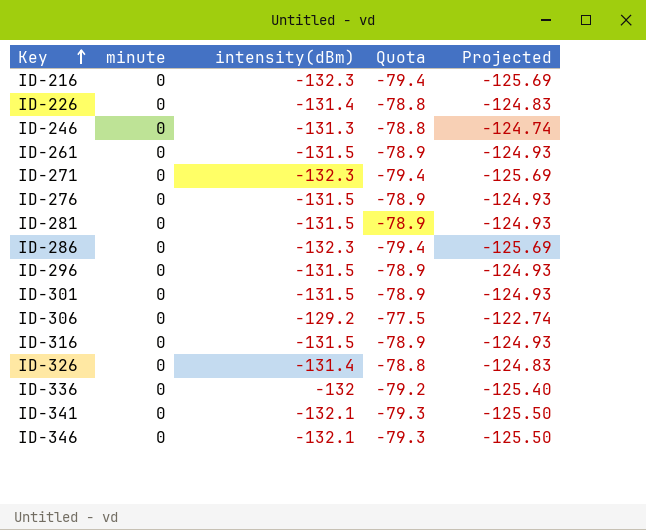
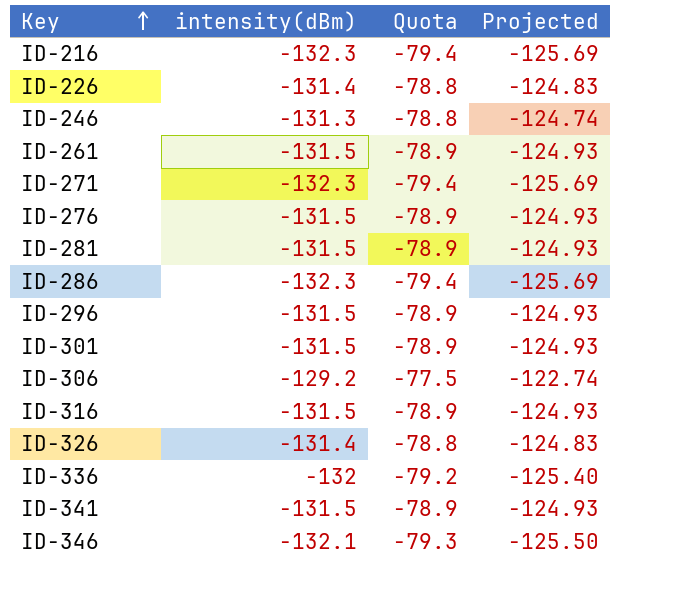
column minute | position: 2 -> none
ID-341 | intensity(dBm): -132.1 -> -131.5
ID-341 | Quota: -79.3 -> -78.9
ID-341 | Projected: -125.50 -> -124.93

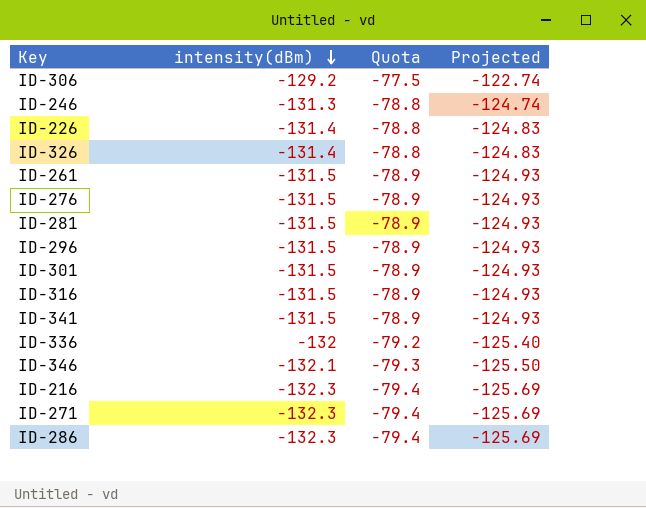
row order: Key ascending -> intensity(dBm) descending

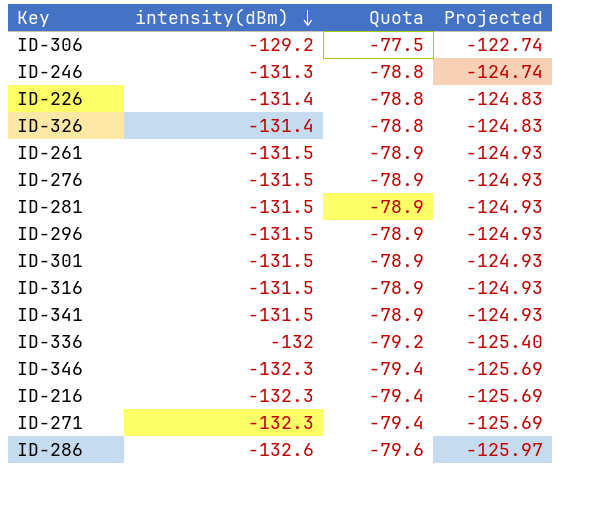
ID-346 | intensity(dBm): -132.1 -> -132.3
ID-346 | Quota: -79.3 -> -79.4
ID-346 | Projected: -125.50 -> -125.69
ID-286 | intensity(dBm): -132.3 -> -132.6
ID-286 | Quota: -79.4 -> -79.6
ID-286 | Projected: -125.69 -> -125.97

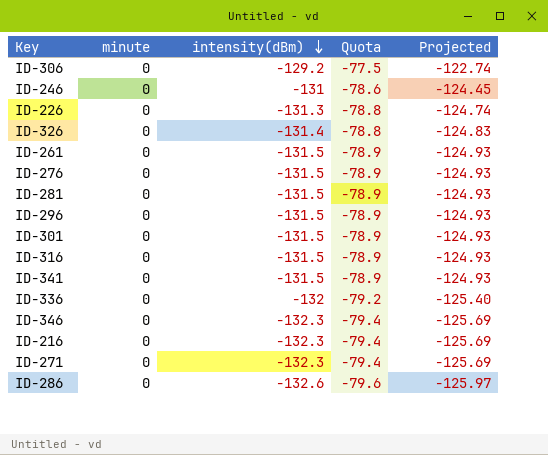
column minute | position: none -> 2
ID-246 | intensity(dBm): -131.3 -> -131
ID-246 | Quota: -78.8 -> -78.6
ID-246 | Projected: -124.74 -> -124.45
ID-226 | intensity(dBm): -131.4 -> -131.3
ID-226 | Projected: -124.83 -> -124.74

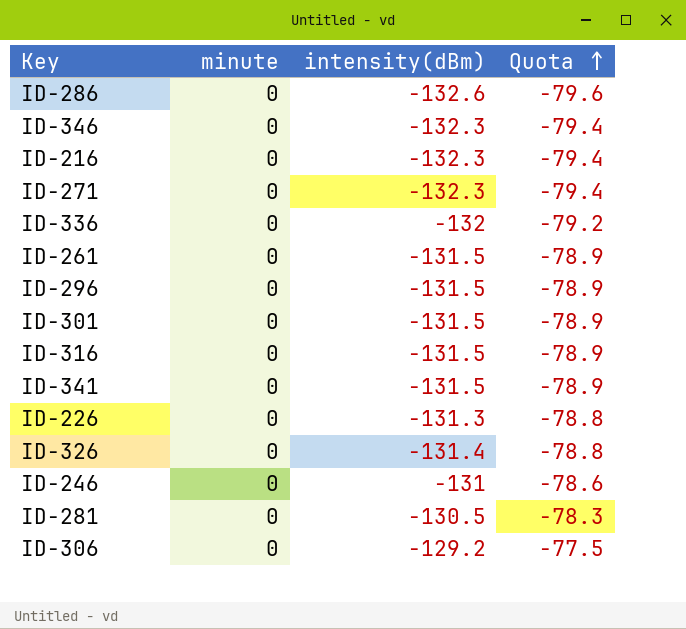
row order: intensity(dBm) descending -> Quota ascending
column Projected | formula: [intensity(dBm)] * 0.95 -> none
row ID-276: 0 | -131.5 | -78.9 | -124.93 -> none
ID-281 | intensity(dBm): -131.5 -> -130.5
ID-281 | Quota: -78.9 -> -78.3

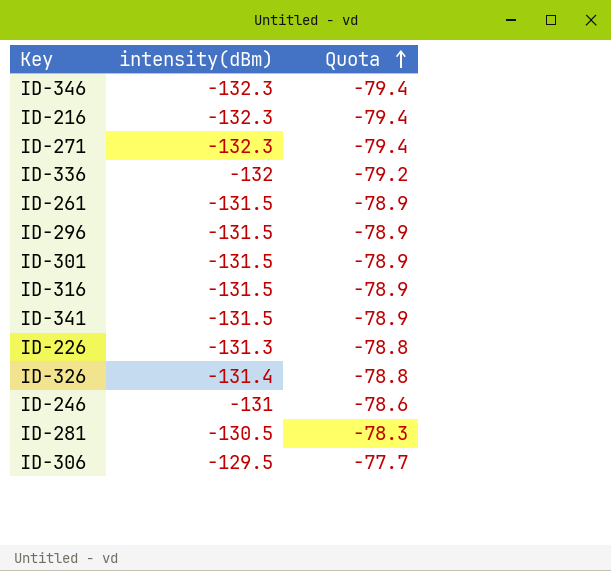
column minute | position: 2 -> none
row ID-286: 0 | -132.6 | -79.6 -> none
ID-306 | intensity(dBm): -129.2 -> -129.5
ID-306 | Quota: -77.5 -> -77.7

